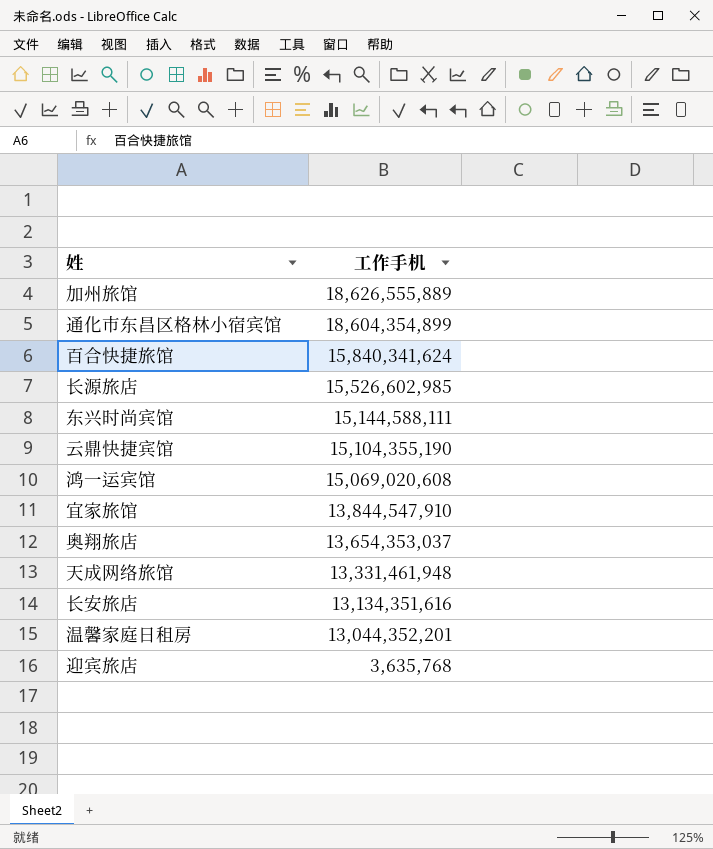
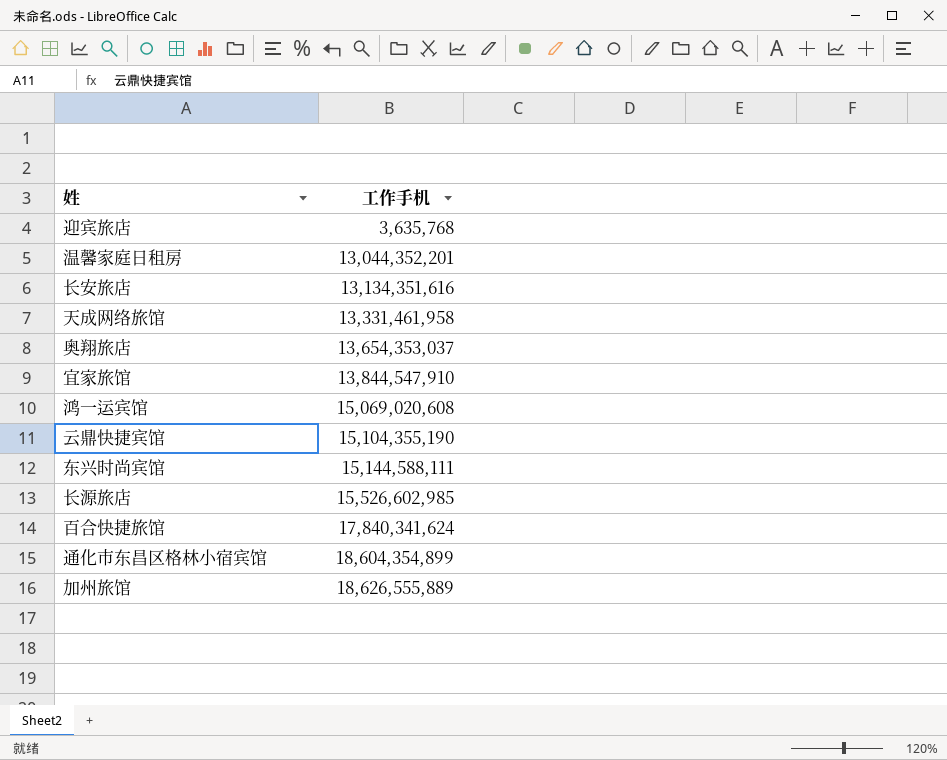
row order: 工作手机 descending -> 工作手机 ascending
天成网络旅馆 | 工作手机: 13,331,461,948 -> 13,331,461,958
百合快捷旅馆 | 工作手机: 15,840,341,624 -> 17,840,341,624

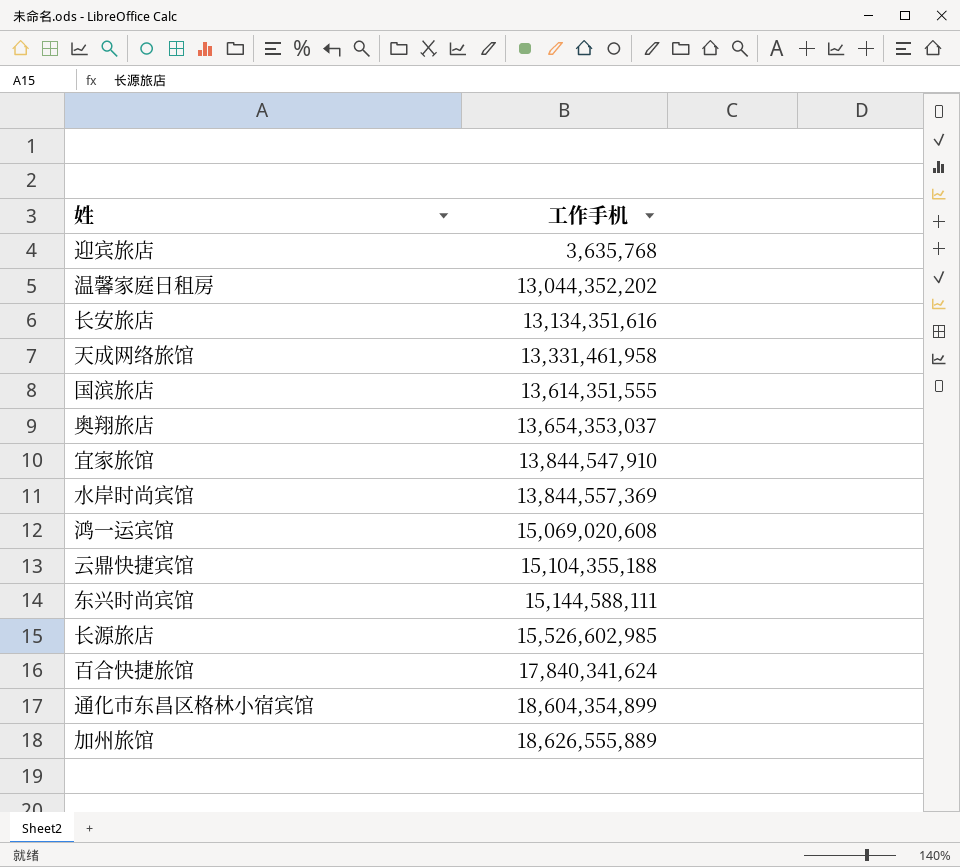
温馨家庭日租房 | 工作手机: 13,044,352,201 -> 13,044,352,202
row 国滨旅店: none -> 13,614,351,555
row 水岸时尚宾馆: none -> 13,844,557,369
云鼎快捷宾馆 | 工作手机: 15,104,355,190 -> 15,104,355,188

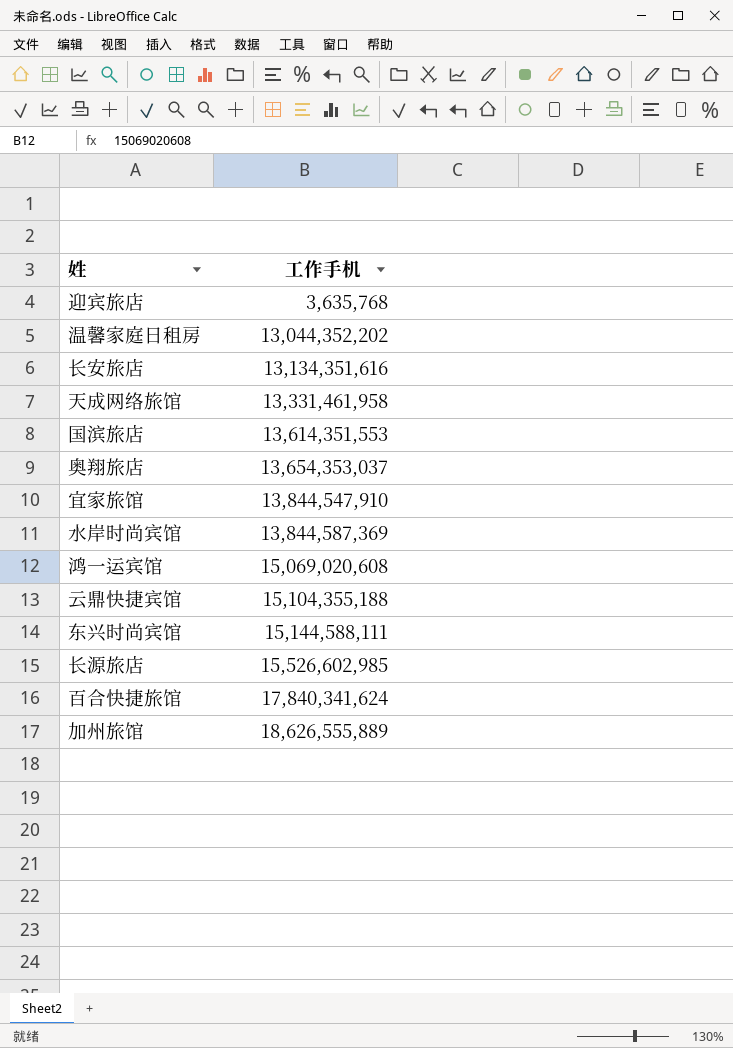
row 通化市东昌区格林小宿宾馆: 18,604,354,899 -> none
国滨旅店 | 工作手机: 13,614,351,555 -> 13,614,351,553
水岸时尚宾馆 | 工作手机: 13,844,557,369 -> 13,844,587,369

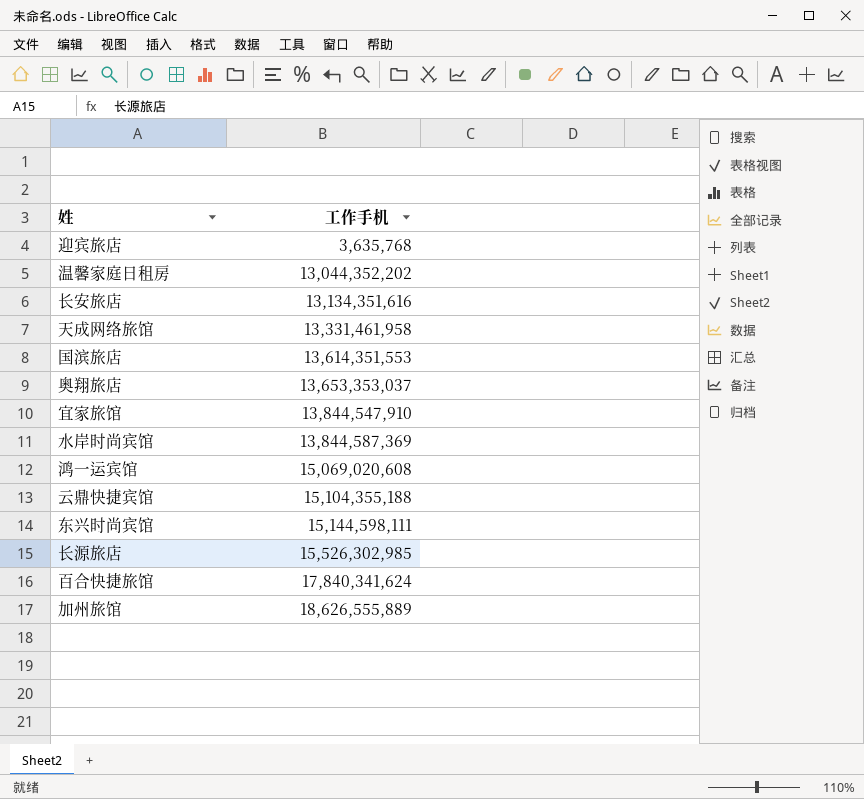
奥翔旅店 | 工作手机: 13,654,353,037 -> 13,653,353,037
东兴时尚宾馆 | 工作手机: 15,144,588,111 -> 15,144,598,111
长源旅店 | 工作手机: 15,526,602,985 -> 15,526,302,985

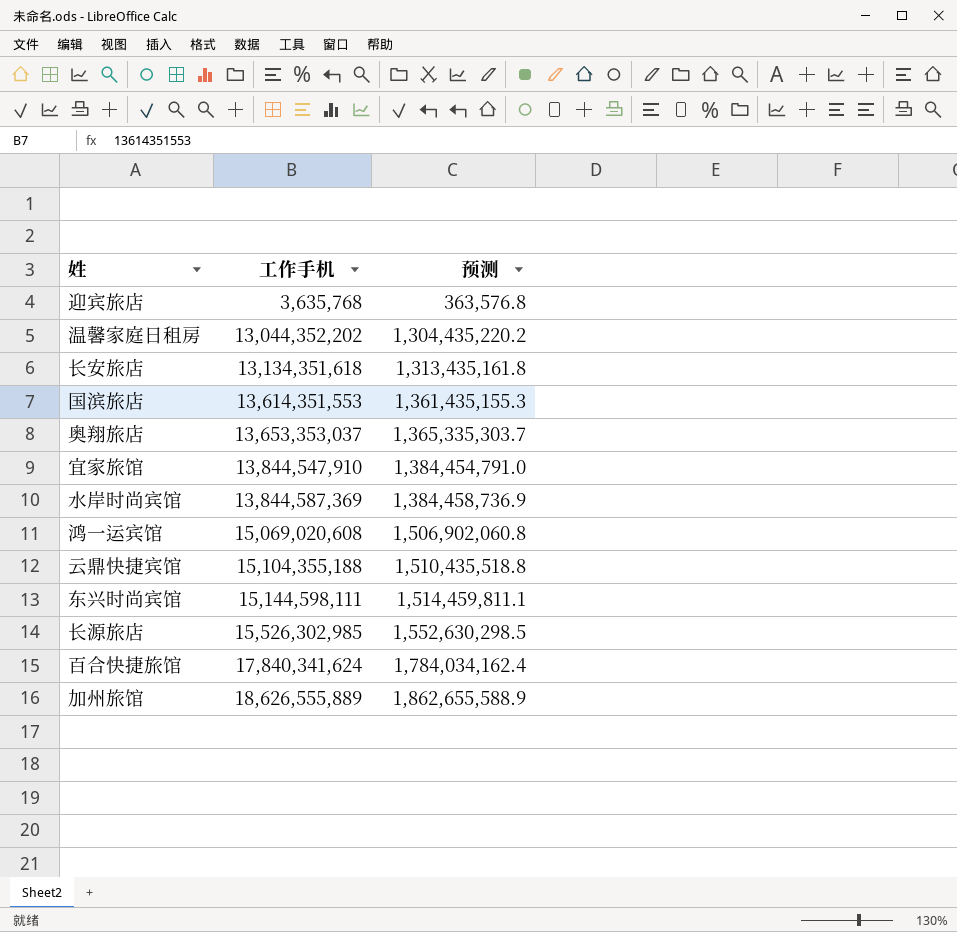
column 预测 | formula: none -> [工作手机] * 0.1
row 天成网络旅馆: 13,331,461,958 -> none
长安旅店 | 工作手机: 13,134,351,616 -> 13,134,351,618

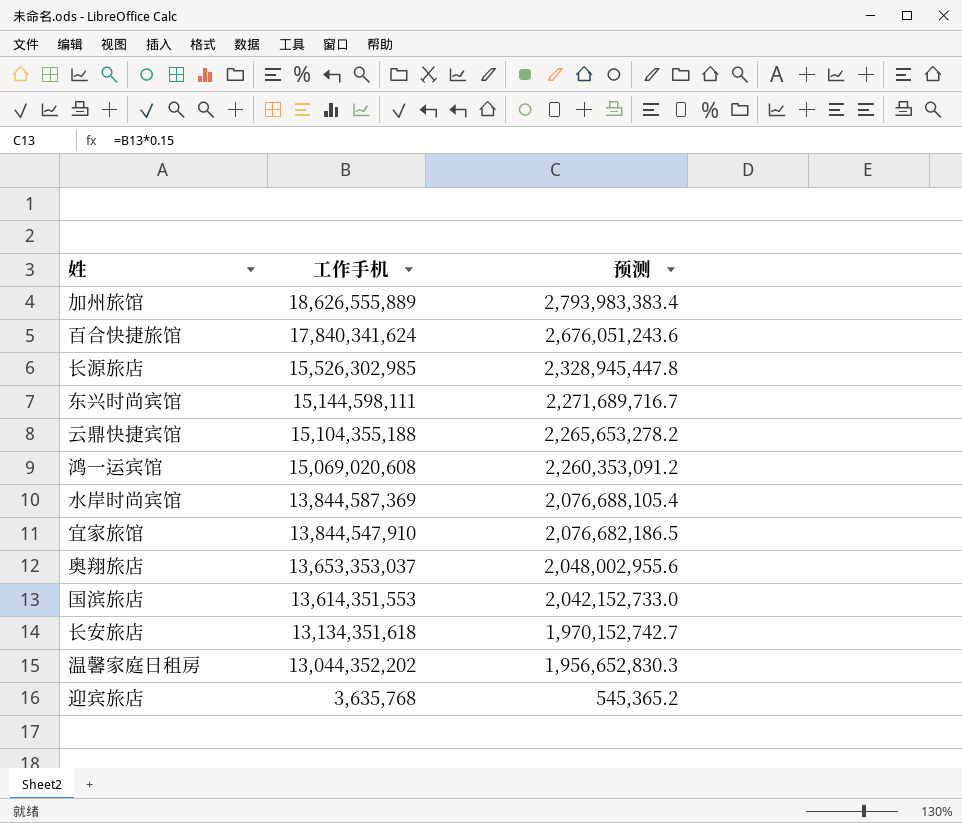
row order: 工作手机 ascending -> 工作手机 descending
column 预测 | formula: [工作手机] * 0.1 -> [工作手机] * 0.15

